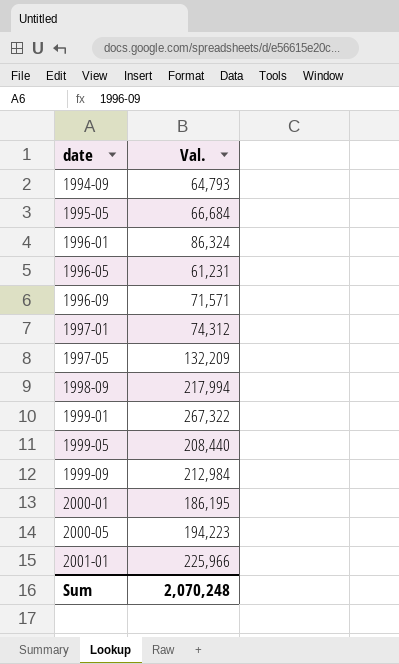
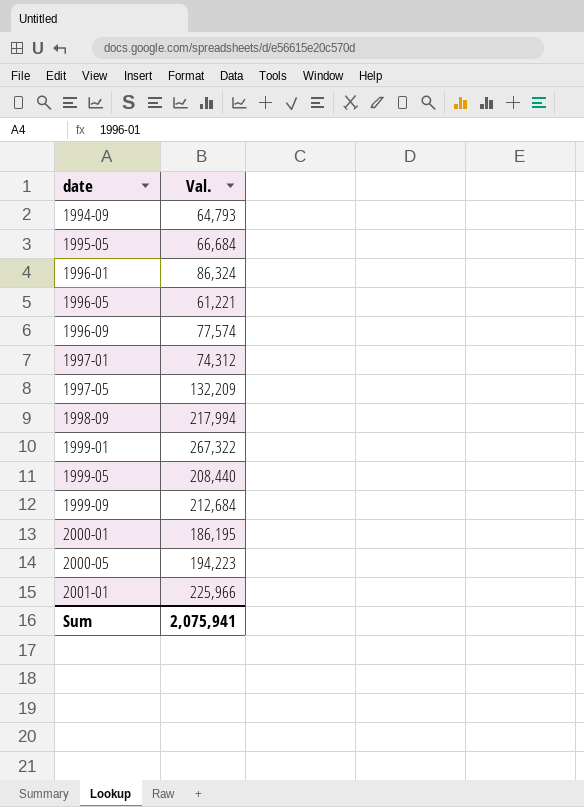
1996-05 | Val.: 61,231 -> 61,221
1996-09 | Val.: 71,571 -> 77,574
1999-09 | Val.: 212,984 -> 212,684
Sum | Val.: 2,070,248 -> 2,075,941

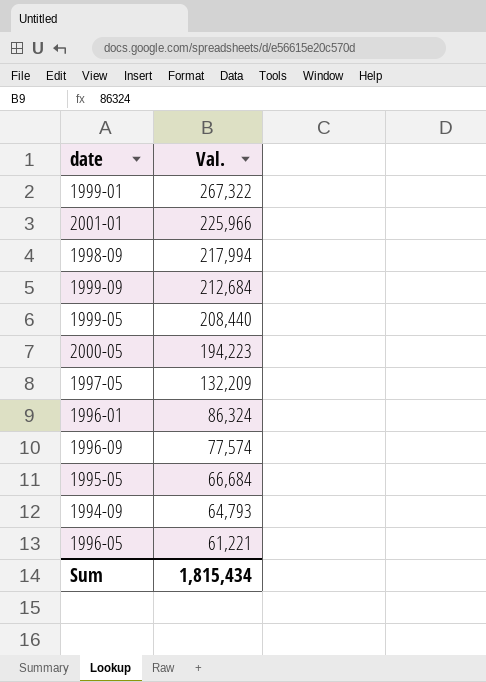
row order: date ascending -> Val. descending
row 1997-01: 74,312 -> none
row 2000-01: 186,195 -> none
Sum | Val.: 2,075,941 -> 1,815,434

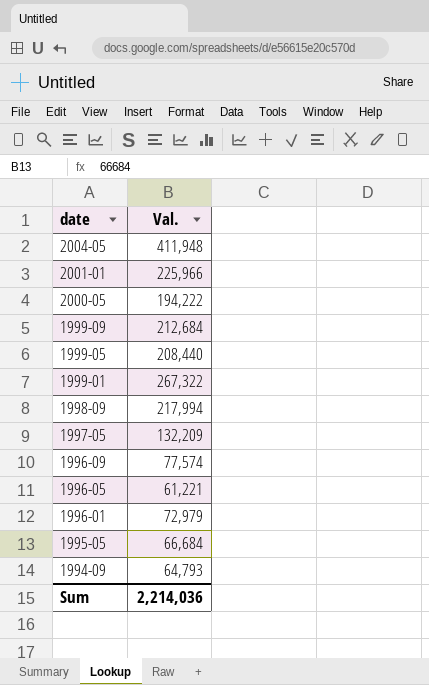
row order: Val. descending -> date descending
row 2004-05: none -> 411,948
2000-05 | Val.: 194,223 -> 194,222
1996-01 | Val.: 86,324 -> 72,979
Sum | Val.: 1,815,434 -> 2,214,036

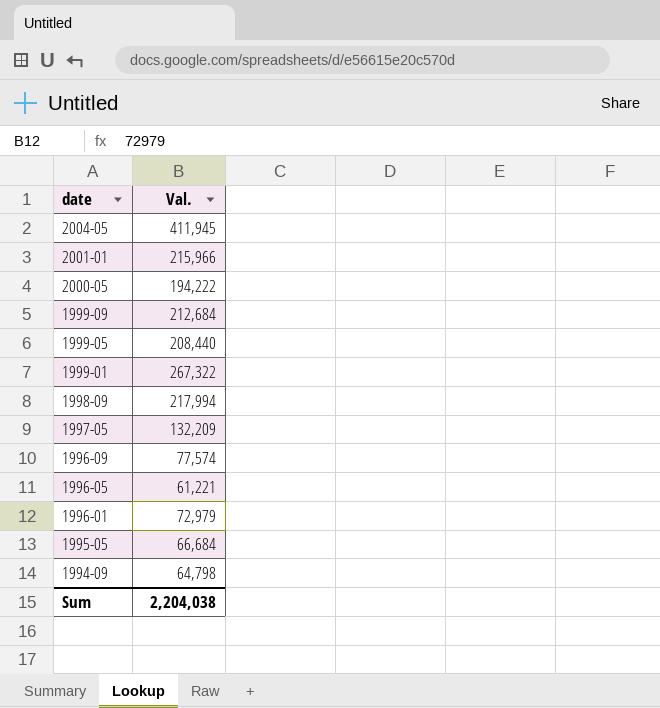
2004-05 | Val.: 411,948 -> 411,945
2001-01 | Val.: 225,966 -> 215,966
1994-09 | Val.: 64,793 -> 64,798
Sum | Val.: 2,214,036 -> 2,204,038

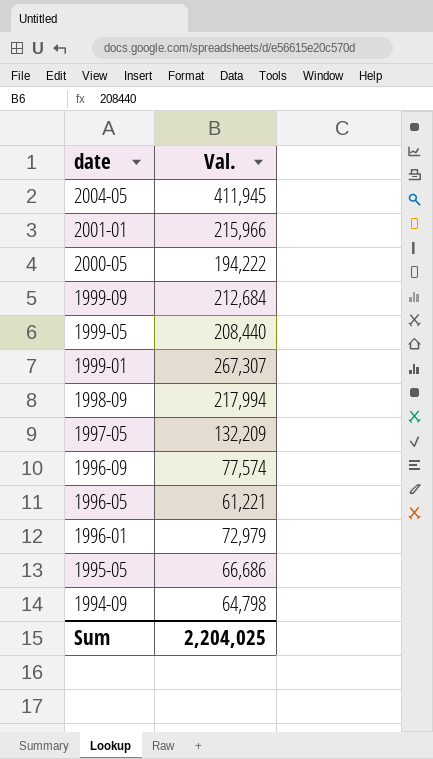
1999-01 | Val.: 267,322 -> 267,307
1995-05 | Val.: 66,684 -> 66,686
Sum | Val.: 2,204,038 -> 2,204,025

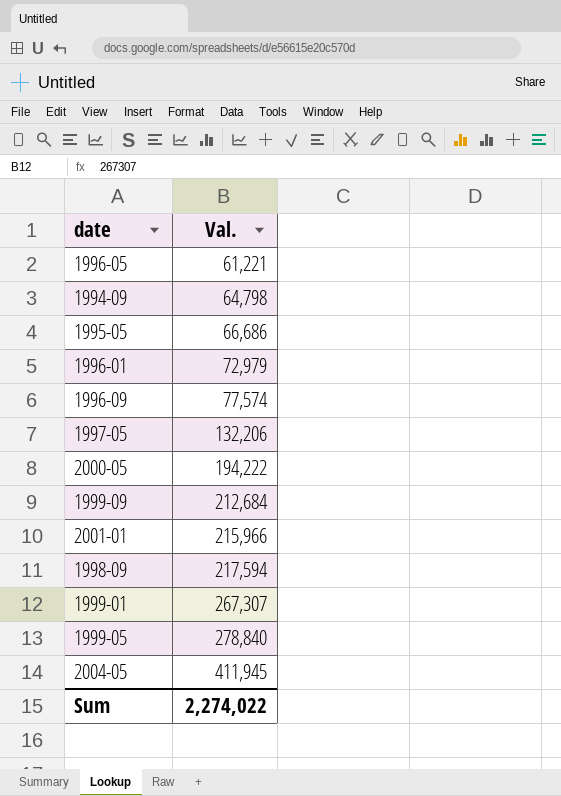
row order: date descending -> Val. ascending
1997-05 | Val.: 132,209 -> 132,206
1998-09 | Val.: 217,994 -> 217,594
1999-05 | Val.: 208,440 -> 278,840
Sum | Val.: 2,204,025 -> 2,274,022

